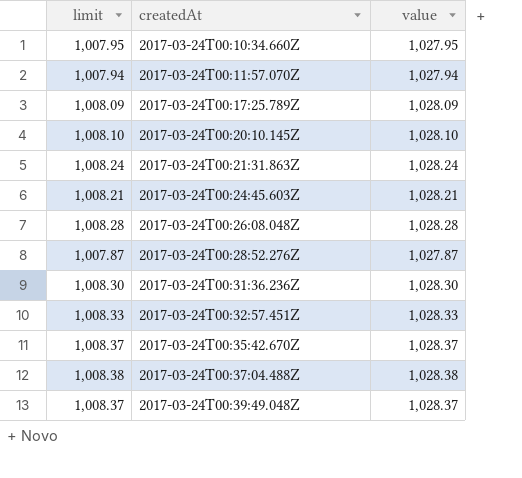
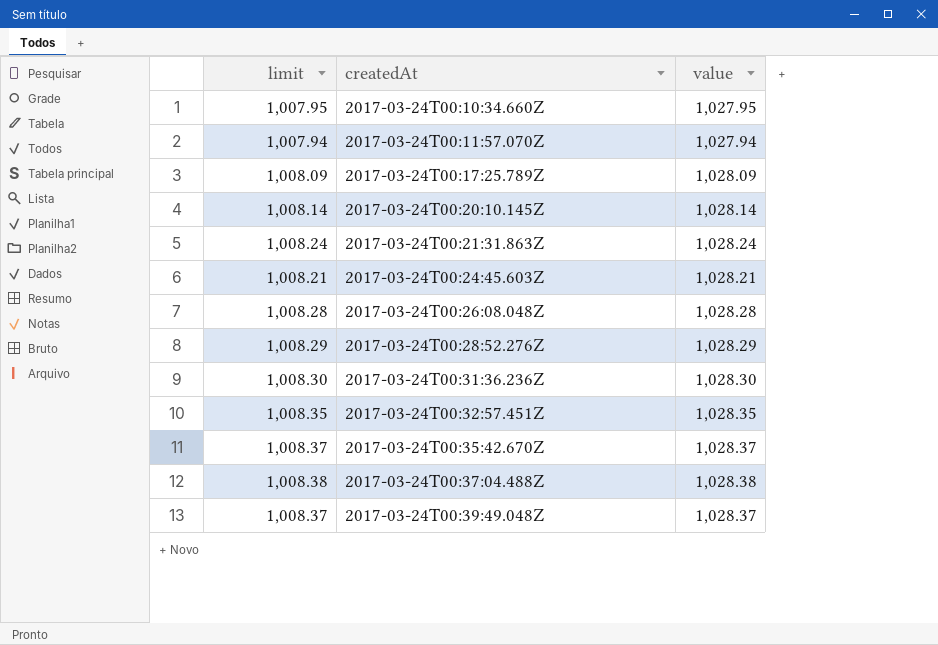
2017-03-24T00:20:10.145Z | limit: 1,008.10 -> 1,008.14
2017-03-24T00:20:10.145Z | value: 1,028.10 -> 1,028.14
2017-03-24T00:28:52.276Z | limit: 1,007.87 -> 1,008.29
2017-03-24T00:28:52.276Z | value: 1,027.87 -> 1,028.29
2017-03-24T00:32:57.451Z | limit: 1,008.33 -> 1,008.35
2017-03-24T00:32:57.451Z | value: 1,028.33 -> 1,028.35

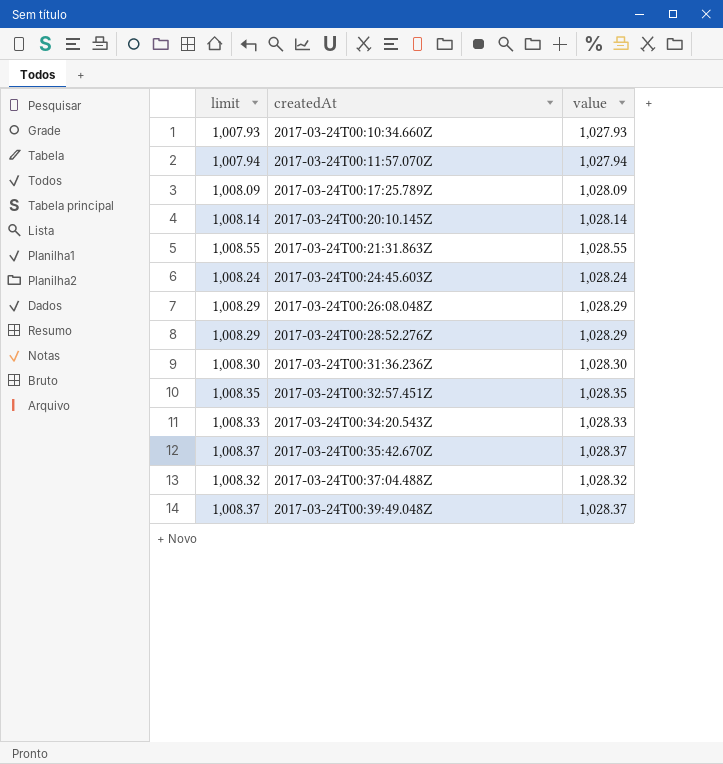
2017-03-24T00:10:34.660Z | limit: 1,007.95 -> 1,007.93
2017-03-24T00:10:34.660Z | value: 1,027.95 -> 1,027.93
2017-03-24T00:21:31.863Z | limit: 1,008.24 -> 1,008.55
2017-03-24T00:21:31.863Z | value: 1,028.24 -> 1,028.55
2017-03-24T00:24:45.603Z | limit: 1,008.21 -> 1,008.24
2017-03-24T00:24:45.603Z | value: 1,028.21 -> 1,028.24
2017-03-24T00:26:08.048Z | limit: 1,008.28 -> 1,008.29
2017-03-24T00:26:08.048Z | value: 1,028.28 -> 1,028.29
row 2017-03-24T00:34:20.543Z: none -> 1,008.33 | 1,028.33
2017-03-24T00:37:04.488Z | limit: 1,008.38 -> 1,008.32
2017-03-24T00:37:04.488Z | value: 1,028.38 -> 1,028.32

